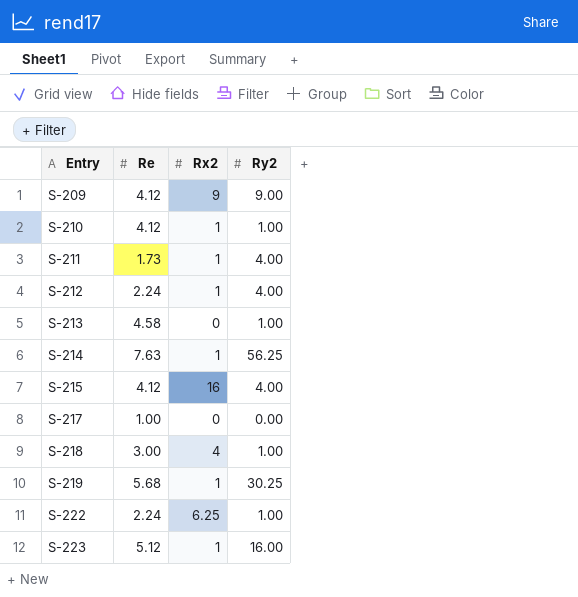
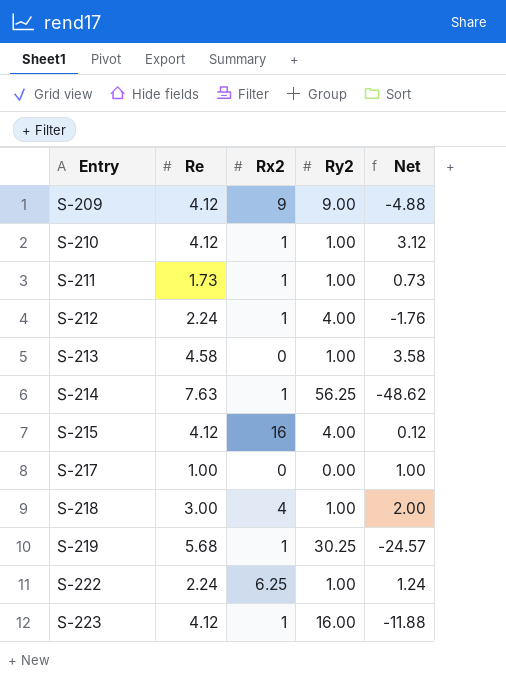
column Net | formula: none -> [Re] - [Ry2]
S-211 | Ry2: 4.00 -> 1.00
S-223 | Re: 5.12 -> 4.12

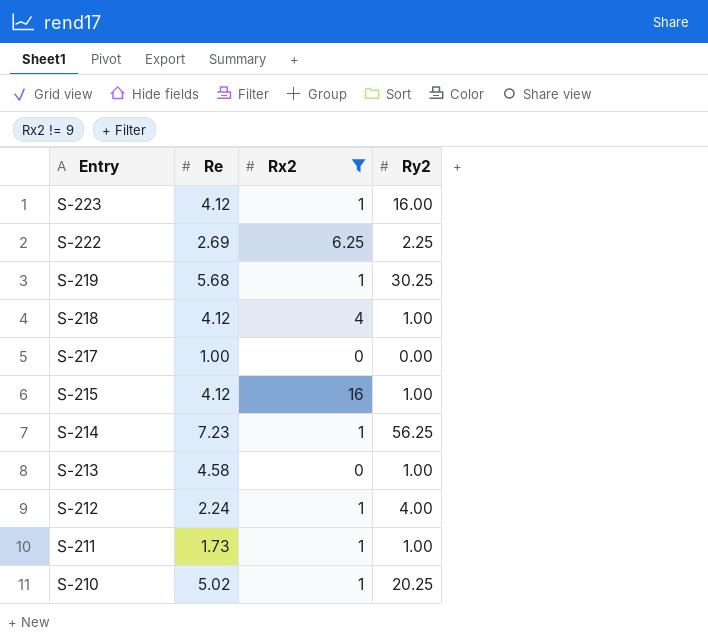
filter: none -> Rx2 != 9
row order: Entry ascending -> Entry descending
column Net | formula: [Re] - [Ry2] -> none
S-222 | Re: 2.24 -> 2.69
S-222 | Ry2: 1.00 -> 2.25
S-218 | Re: 3.00 -> 4.12
S-215 | Ry2: 4.00 -> 1.00
S-214 | Re: 7.63 -> 7.23
S-210 | Re: 4.12 -> 5.02
S-210 | Ry2: 1.00 -> 20.25

